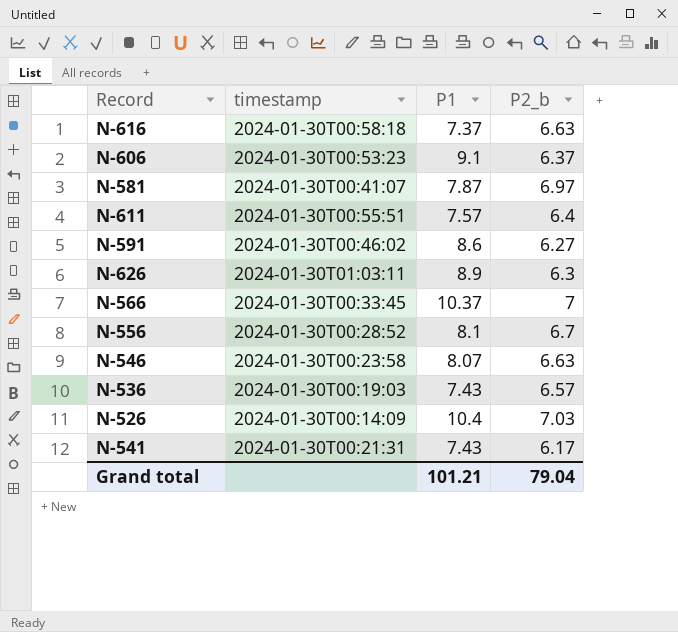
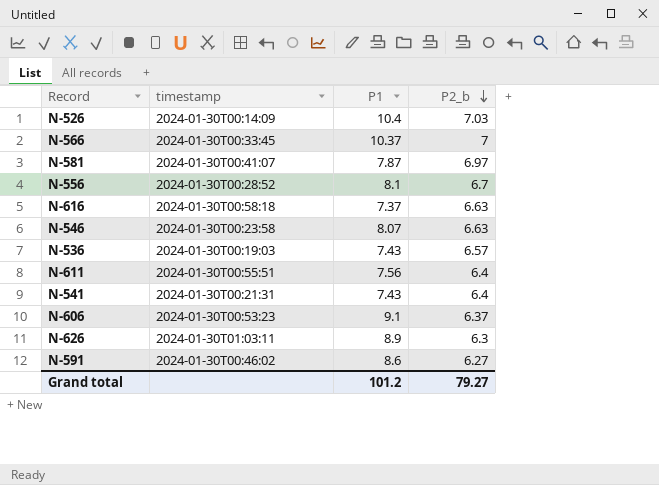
row order: none -> P2_b descending
N-611 | P1: 7.57 -> 7.56
N-541 | P2_b: 6.17 -> 6.4
Grand total | P1: 101.21 -> 101.2
Grand total | P2_b: 79.04 -> 79.27

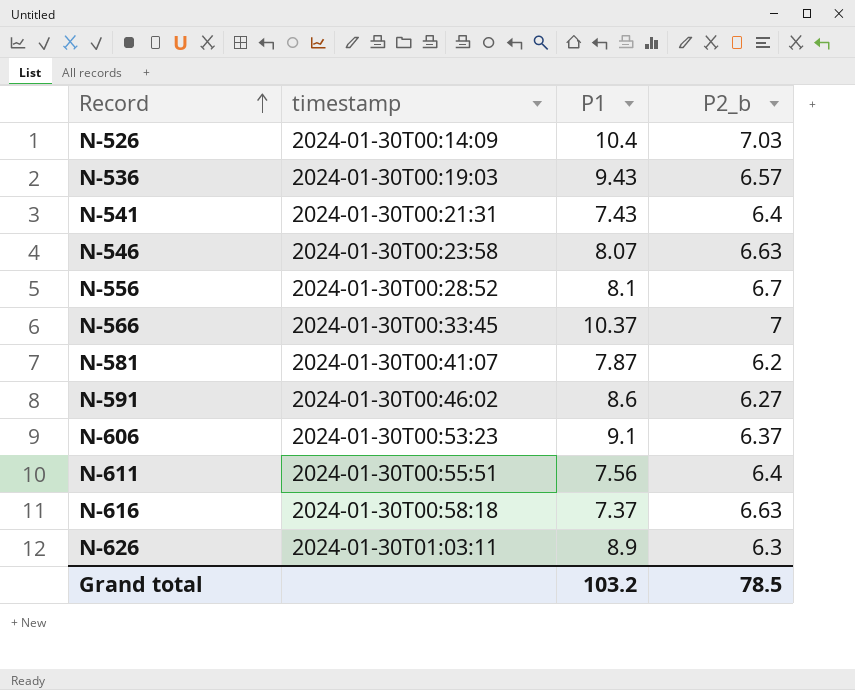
row order: P2_b descending -> Record ascending
N-536 | P1: 7.43 -> 9.43
N-581 | P2_b: 6.97 -> 6.2
Grand total | P1: 101.2 -> 103.2
Grand total | P2_b: 79.27 -> 78.5

